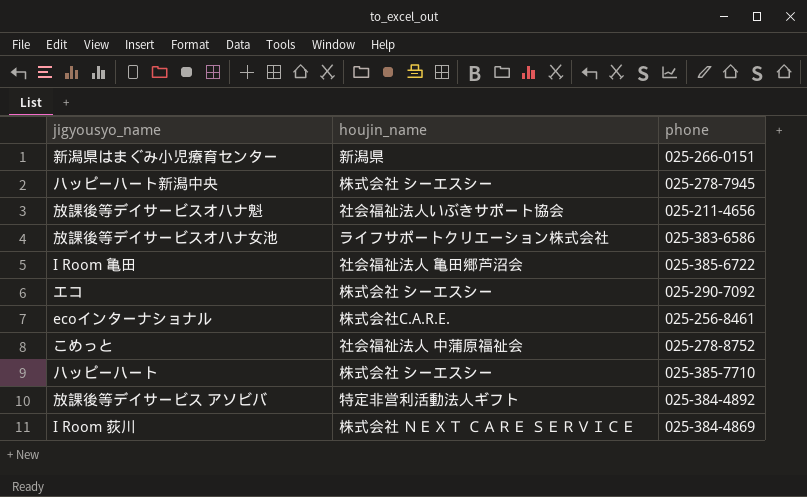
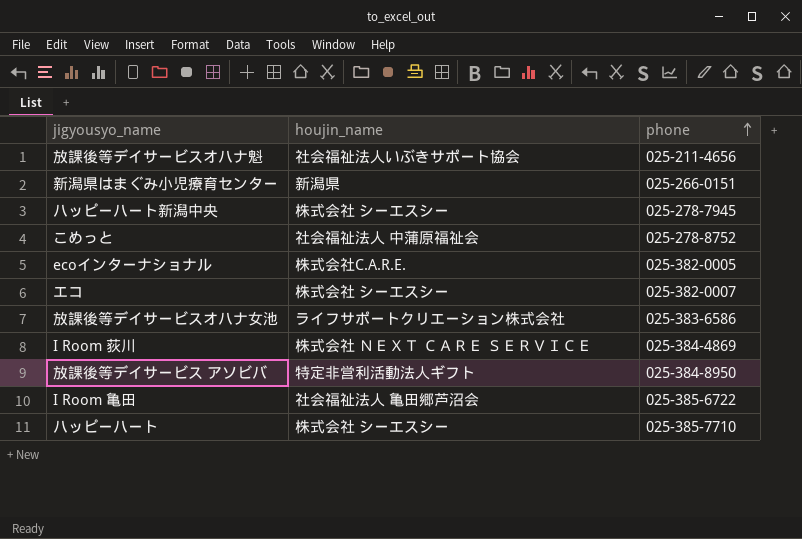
row order: none -> phone ascending
ecoインターナショナル | phone: 025-256-8461 -> 025-382-0005
エコ | phone: 025-290-7092 -> 025-382-0007
放課後等デイサービス アソビバ | phone: 025-384-4892 -> 025-384-8950

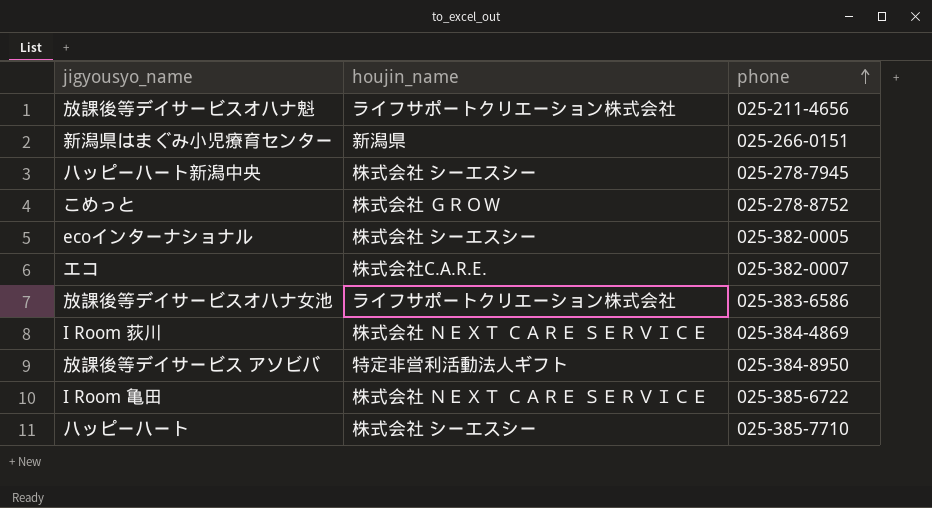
放課後等デイサービスオハナ魁 | houjin_name: 社会福祉法人いぶきサポート協会 -> ライフサポートクリエーション株式会社
こめっと | houjin_name: 社会福祉法人 中蒲原福祉会 -> 株式会社 ＧＲＯＷ
ecoインターナショナル | houjin_name: 株式会社C.A.R.E. -> 株式会社 シーエスシー
エコ | houjin_name: 株式会社 シーエスシー -> 株式会社C.A.R.E.
I Room 亀田 | houjin_name: 社会福祉法人 亀田郷芦沼会 -> 株式会社 ＮＥＸＴ ＣＡＲＥ ＳＥＲＶＩＣＥ

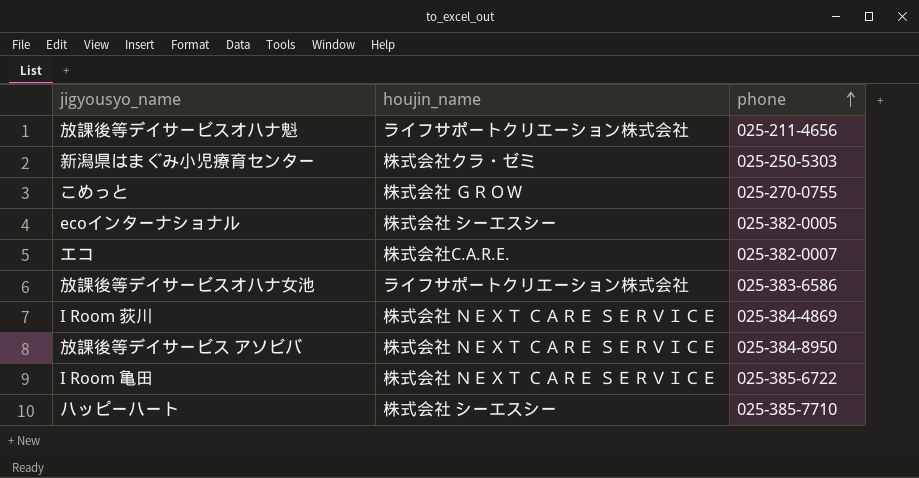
row ハッピーハート新潟中央: 株式会社 シーエスシー | 025-278-7945 -> none
新潟県はまぐみ小児療育センター | houjin_name: 新潟県 -> 株式会社クラ・ゼミ
新潟県はまぐみ小児療育センター | phone: 025-266-0151 -> 025-250-5303
こめっと | phone: 025-278-8752 -> 025-270-0755
放課後等デイサービス アソビバ | houjin_name: 特定非営利活動法人ギフト -> 株式会社 ＮＥＸＴ ＣＡＲＥ ＳＥＲＶＩＣＥ

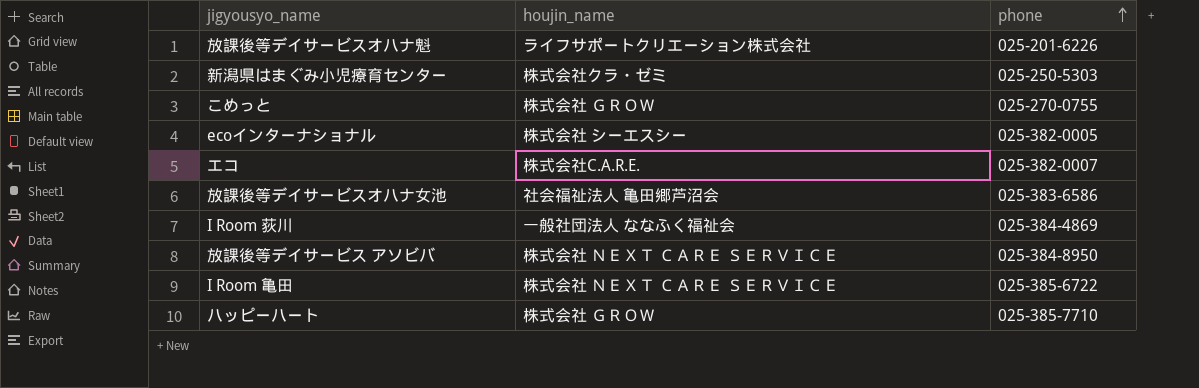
放課後等デイサービスオハナ魁 | phone: 025-211-4656 -> 025-201-6226
放課後等デイサービスオハナ女池 | houjin_name: ライフサポートクリエーション株式会社 -> 社会福祉法人 亀田郷芦沼会
I Room 荻川 | houjin_name: 株式会社 ＮＥＸＴ ＣＡＲＥ ＳＥＲＶＩＣＥ -> 一般社団法人 ななふく福祉会
ハッピーハート | houjin_name: 株式会社 シーエスシー -> 株式会社 ＧＲＯＷ

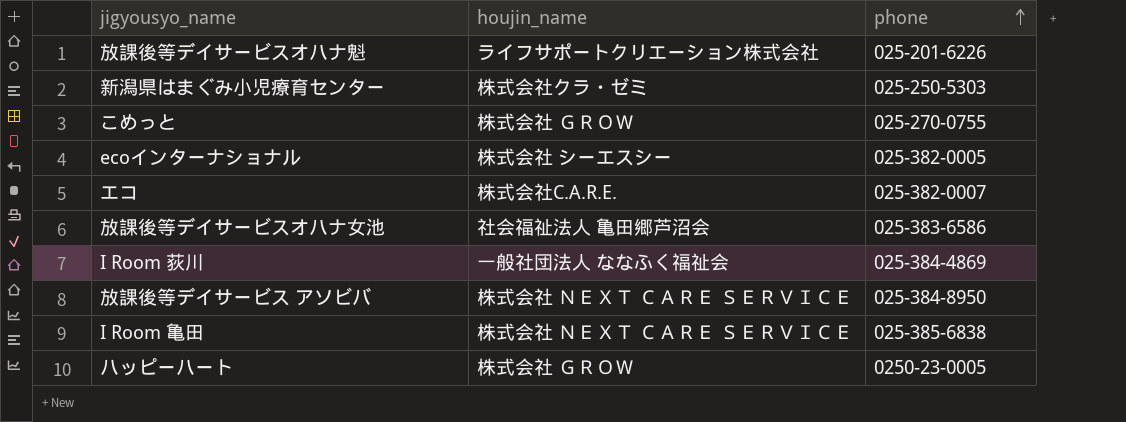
I Room 亀田 | phone: 025-385-6722 -> 025-385-6838
ハッピーハート | phone: 025-385-7710 -> 0250-23-0005

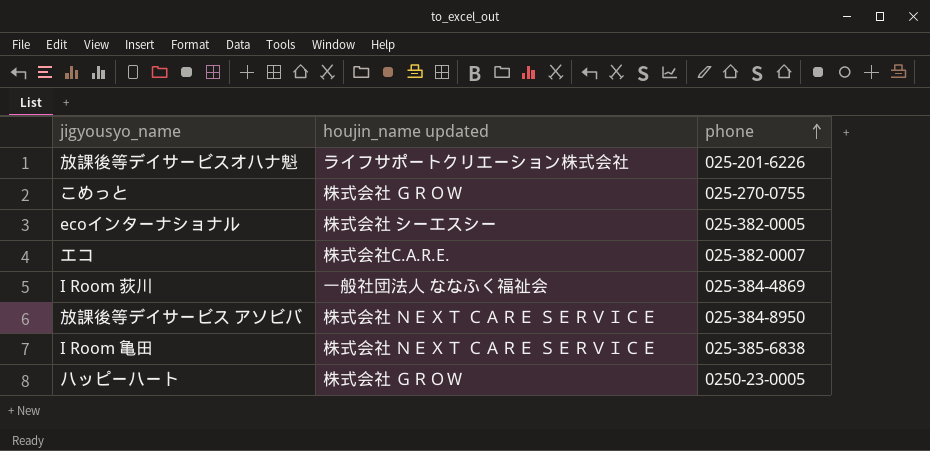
column name: houjin_name -> houjin_name updated
row 新潟県はまぐみ小児療育センター: 株式会社クラ・ゼミ | 025-250-5303 -> none
row 放課後等デイサービスオハナ女池: 社会福祉法人 亀田郷芦沼会 | 025-383-6586 -> none

